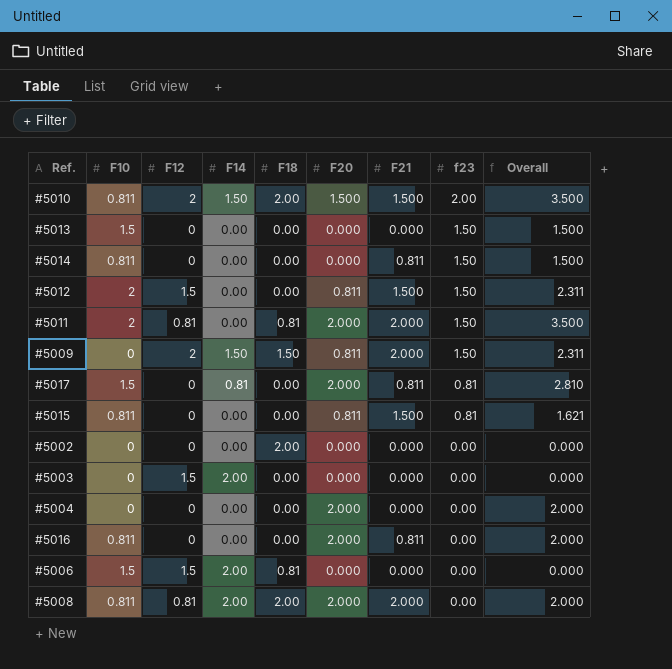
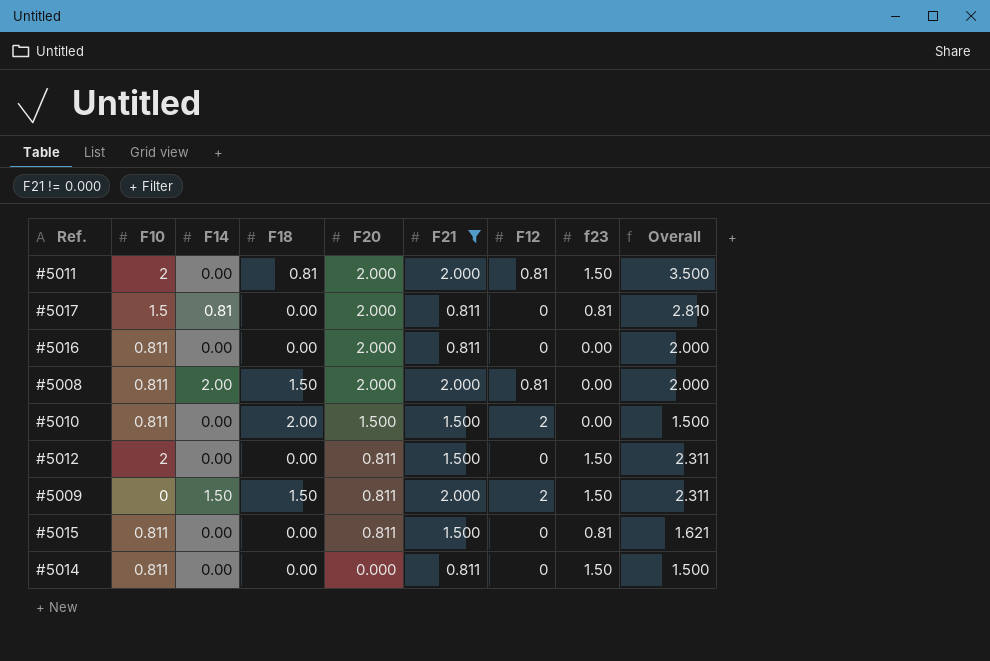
filter: none -> F21 != 0.000
row order: f23 descending -> F20 descending
column F12 | position: 3 -> 7
#5008 | F18: 2.00 -> 1.50
#5010 | F14: 1.50 -> 0.00
#5010 | f23: 2.00 -> 0.00
#5010 | Overall: 3.500 -> 1.500
#5012 | F12: 1.5 -> 0

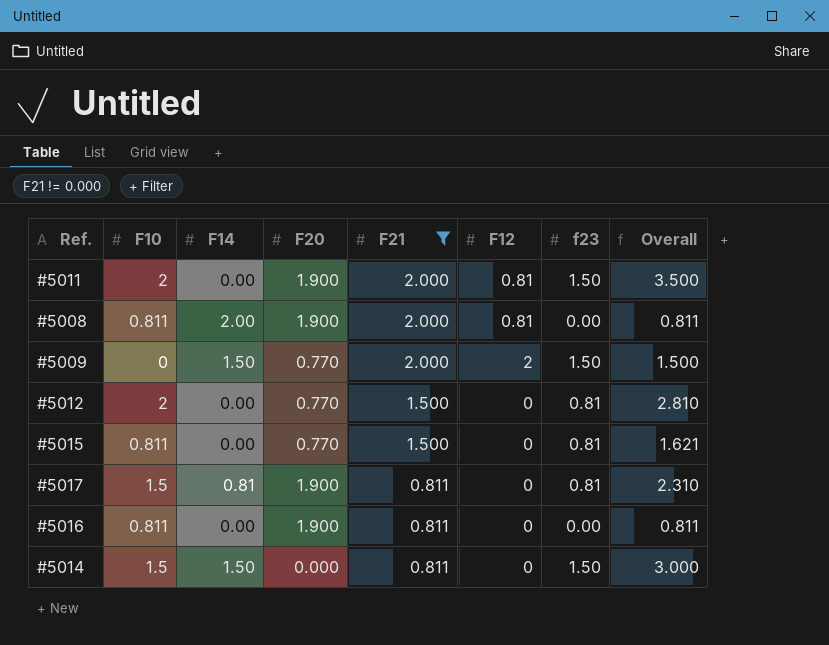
row order: F20 descending -> F21 descending
column F18 | position: 4 -> none
column Overall | formula: [F20] + [f23] -> [F10] + [f23]
row #5010: 0.811 | 0.00 | 2.00 | 1.500 | 1.500 | 2 | 0.00 | 1.500 -> none
#5011 | F20: 2.000 -> 1.900
#5008 | F20: 2.000 -> 1.900
#5009 | F20: 0.811 -> 0.770
#5012 | F20: 0.811 -> 0.770
#5012 | f23: 1.50 -> 0.81
#5015 | F20: 0.811 -> 0.770
#5017 | F20: 2.000 -> 1.900
#5016 | F20: 2.000 -> 1.900
#5014 | F10: 0.811 -> 1.5
#5014 | F14: 0.00 -> 1.50

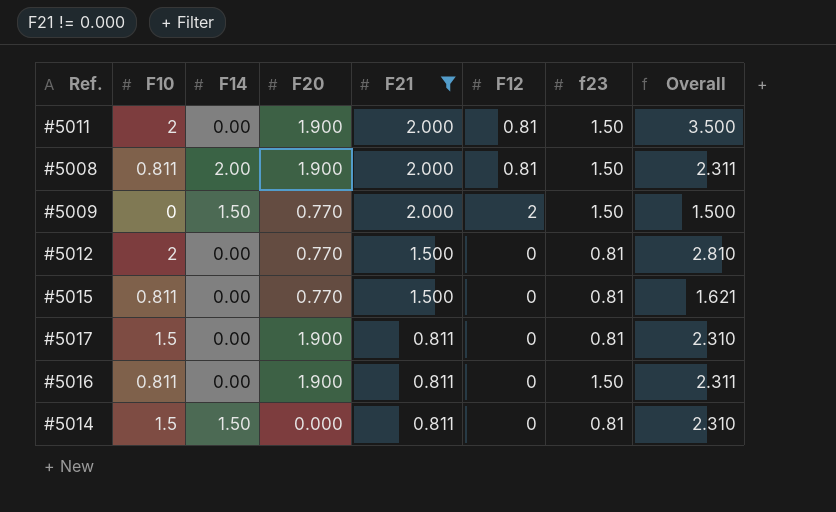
#5008 | f23: 0.00 -> 1.50
#5008 | Overall: 0.811 -> 2.311
#5017 | F14: 0.81 -> 0.00
#5016 | f23: 0.00 -> 1.50
#5016 | Overall: 0.811 -> 2.311
#5014 | f23: 1.50 -> 0.81
#5014 | Overall: 3.000 -> 2.310

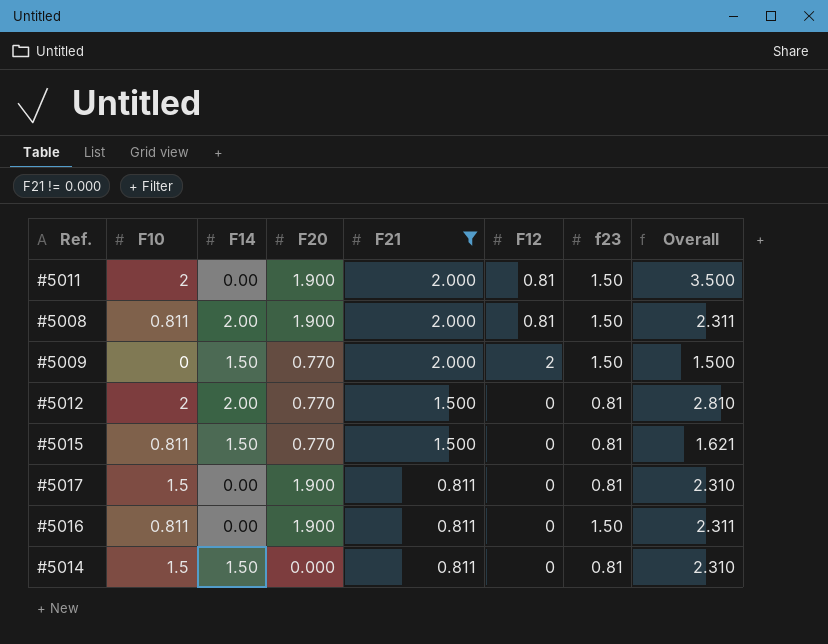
#5012 | F14: 0.00 -> 2.00
#5015 | F14: 0.00 -> 1.50

